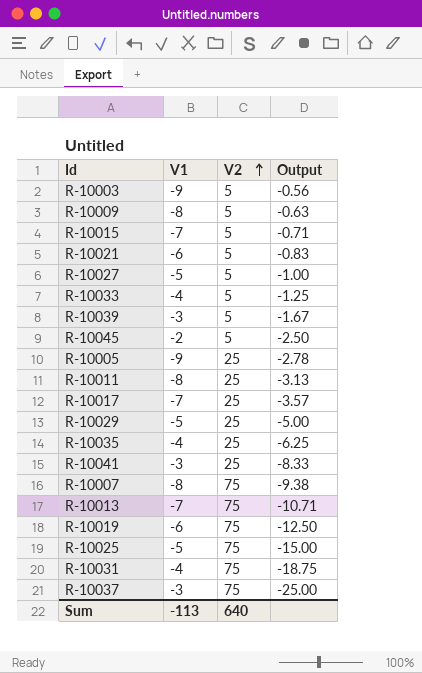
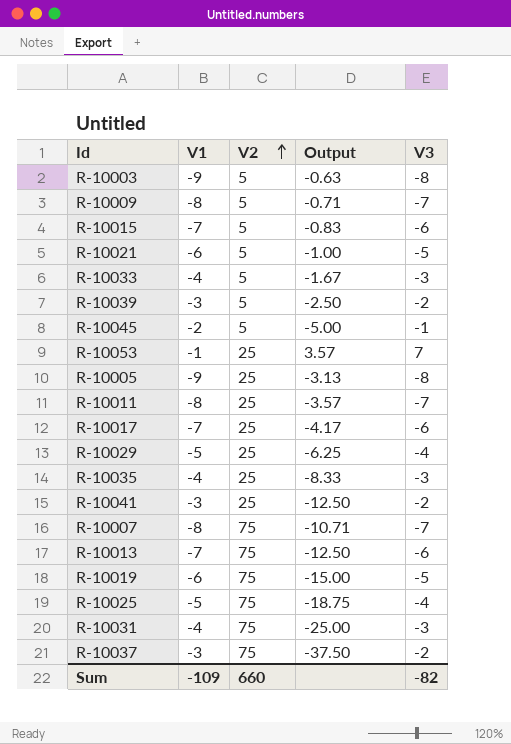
column Output | formula: [V2] / [V1] -> [V2] / [V3]
column V3 | position: none -> 5
row R-10027: -5 | 5 | -1.00 -> none
row R-10053: none -> -1 | 25 | 3.57 | 7
Sum | V1: -113 -> -109
Sum | V2: 640 -> 660

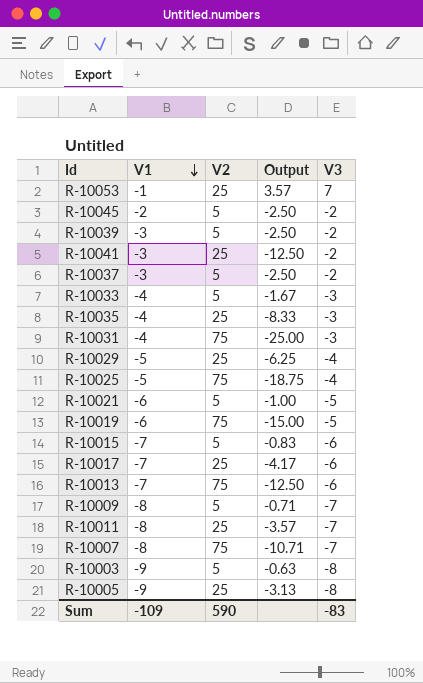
row order: V2 ascending -> V1 descending
R-10045 | Output: -5.00 -> -2.50
R-10045 | V3: -1 -> -2
R-10037 | V2: 75 -> 5
R-10037 | Output: -37.50 -> -2.50
Sum | V2: 660 -> 590
Sum | V3: -82 -> -83

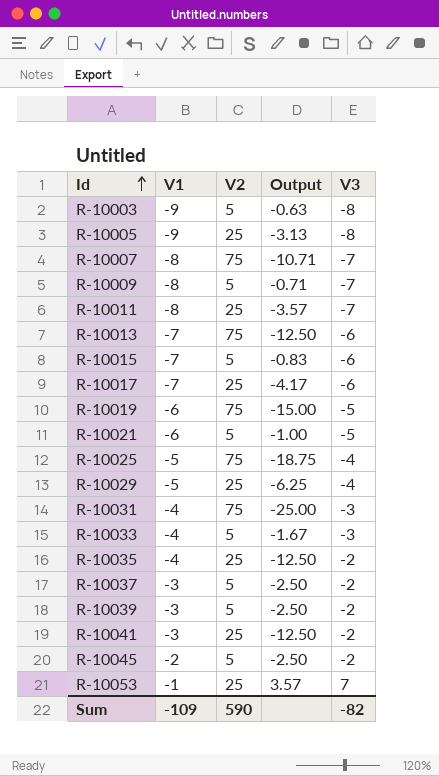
row order: V1 descending -> Id ascending
R-10035 | Output: -8.33 -> -12.50
R-10035 | V3: -3 -> -2
Sum | V3: -83 -> -82

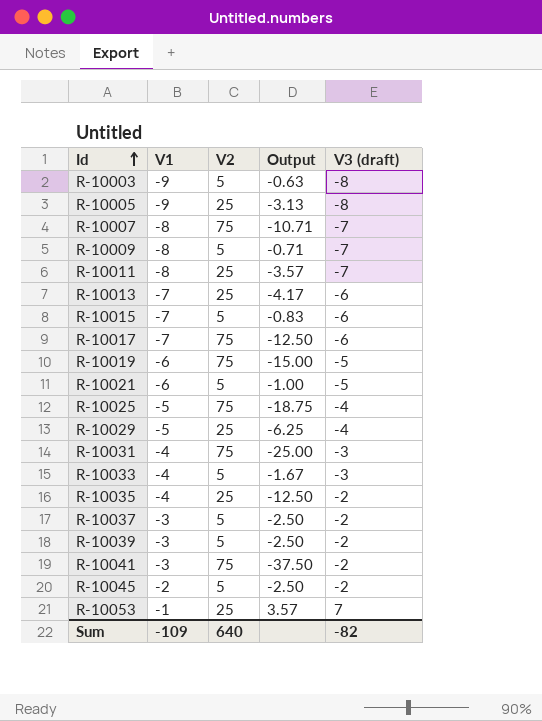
column name: V3 -> V3 (draft)
R-10013 | V2: 75 -> 25
R-10013 | Output: -12.50 -> -4.17
R-10017 | V2: 25 -> 75
R-10017 | Output: -4.17 -> -12.50
R-10041 | V2: 25 -> 75
R-10041 | Output: -12.50 -> -37.50
Sum | V2: 590 -> 640

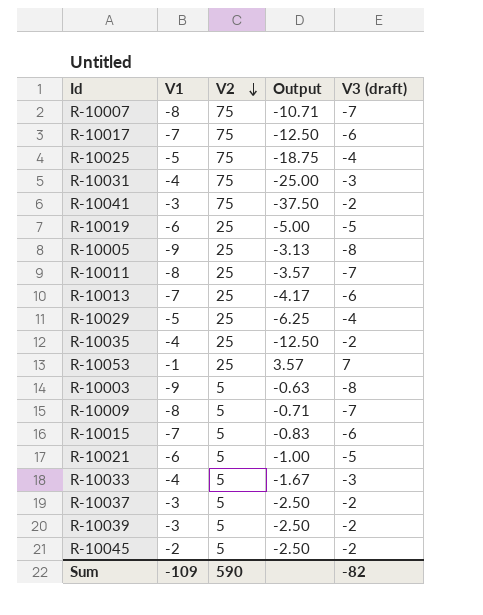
row order: Id ascending -> V2 descending
R-10019 | V2: 75 -> 25
R-10019 | Output: -15.00 -> -5.00
Sum | V2: 640 -> 590

